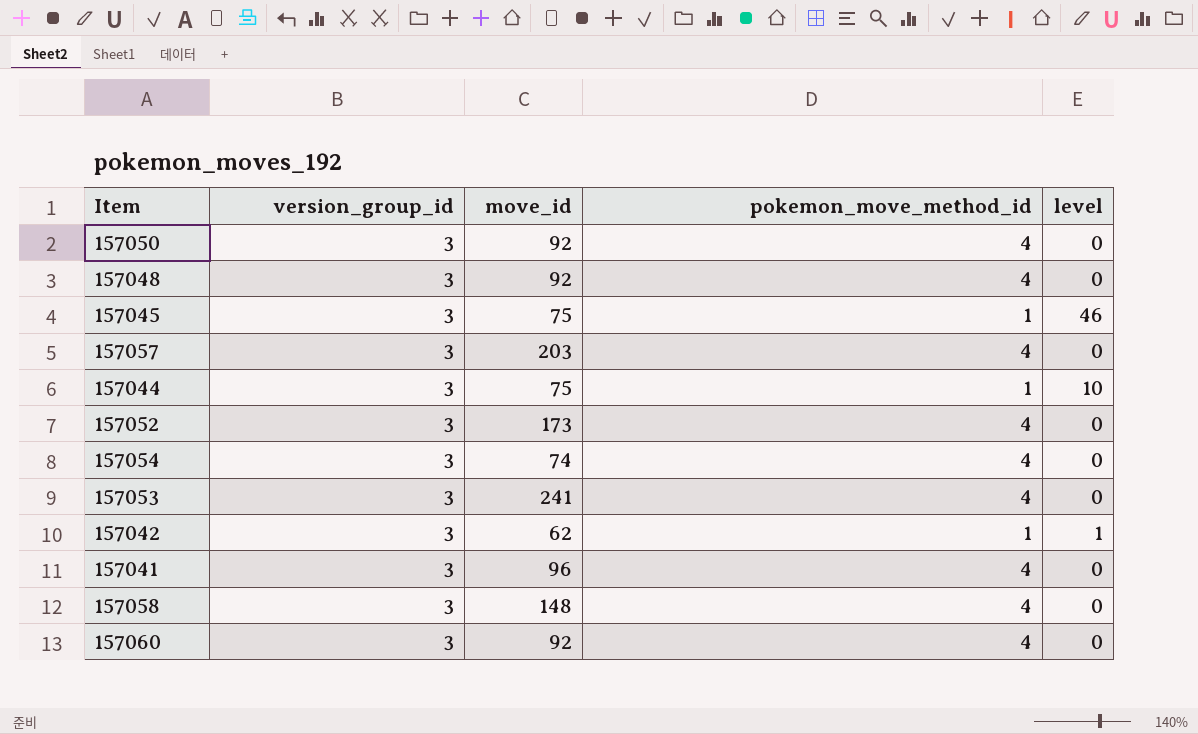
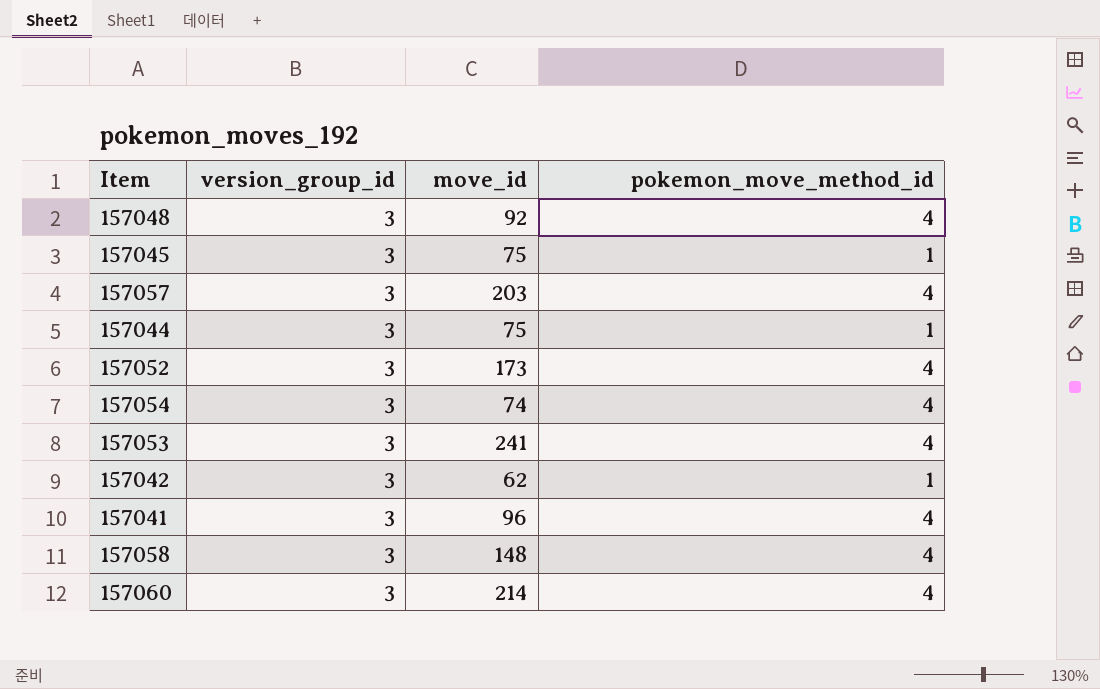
column level | position: 5 -> none
row 157050: 3 | 92 | 4 | 0 -> none
157060 | move_id: 92 -> 214

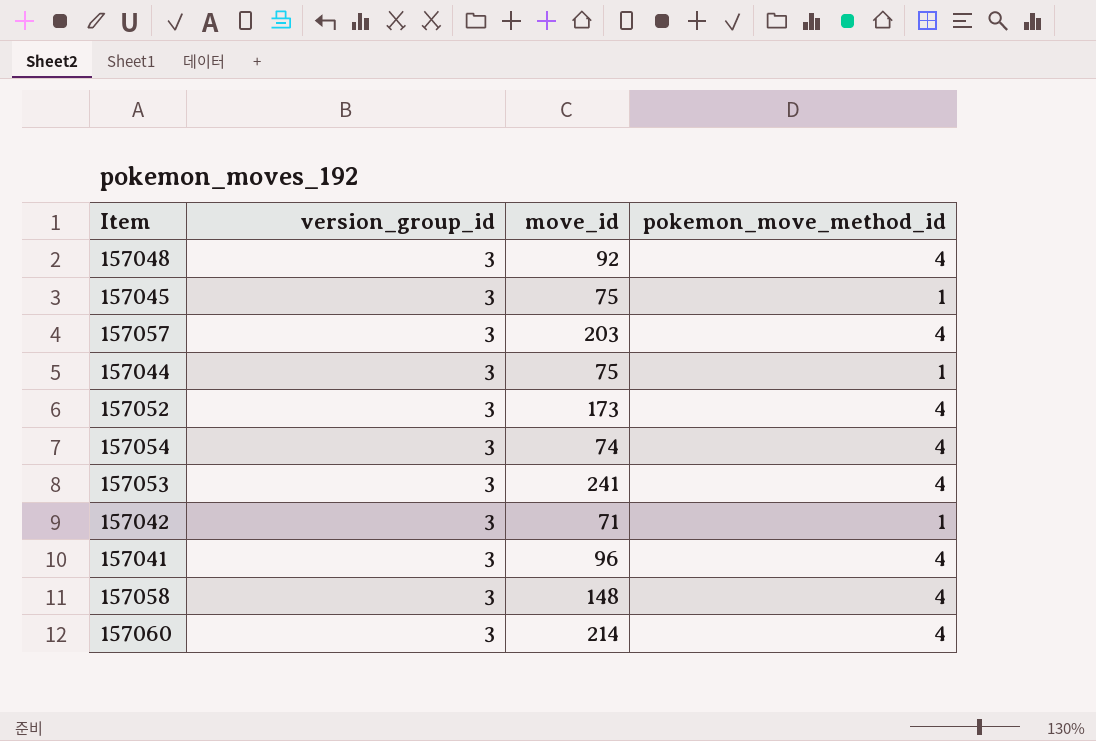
157042 | move_id: 62 -> 71

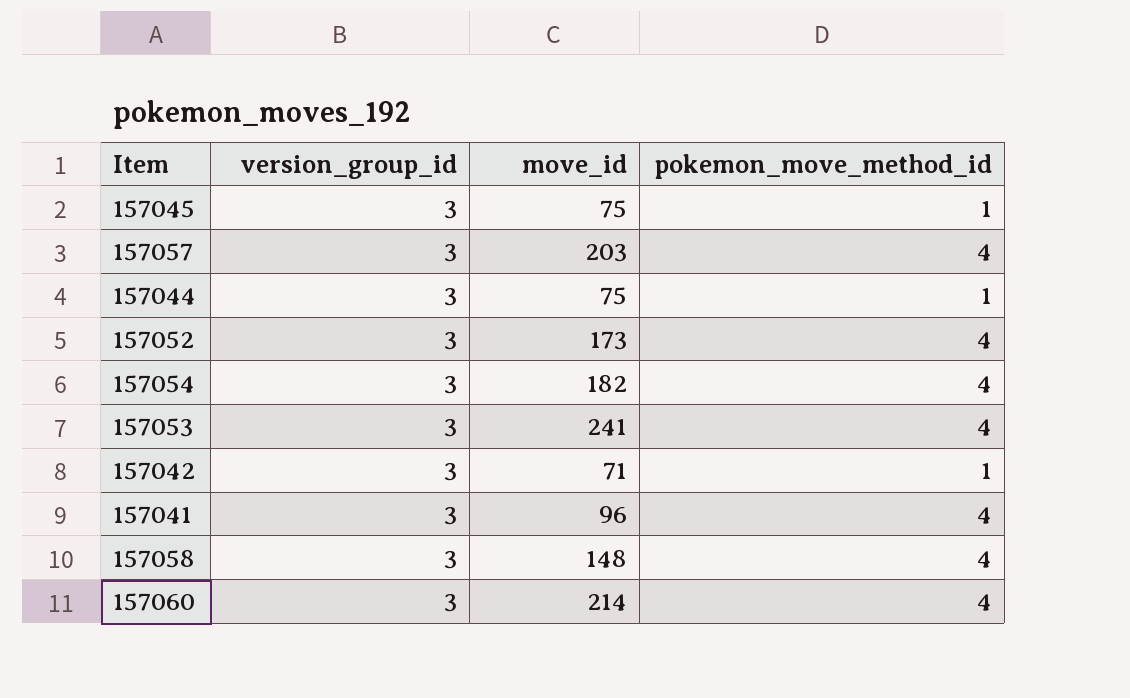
row 157048: 3 | 92 | 4 -> none
157054 | move_id: 74 -> 182

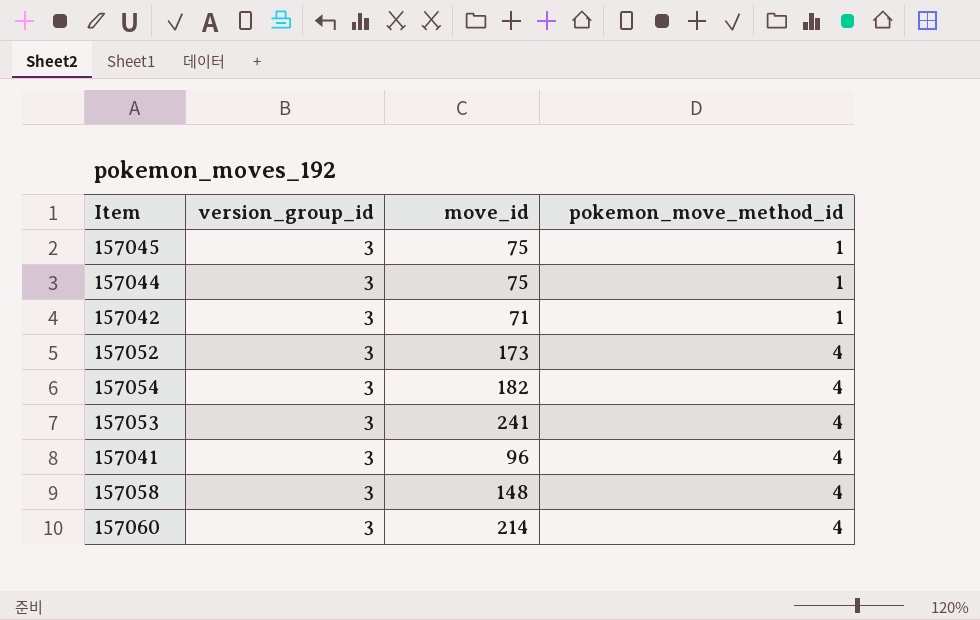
row order: none -> pokemon_move_method_id ascending
row 157057: 3 | 203 | 4 -> none

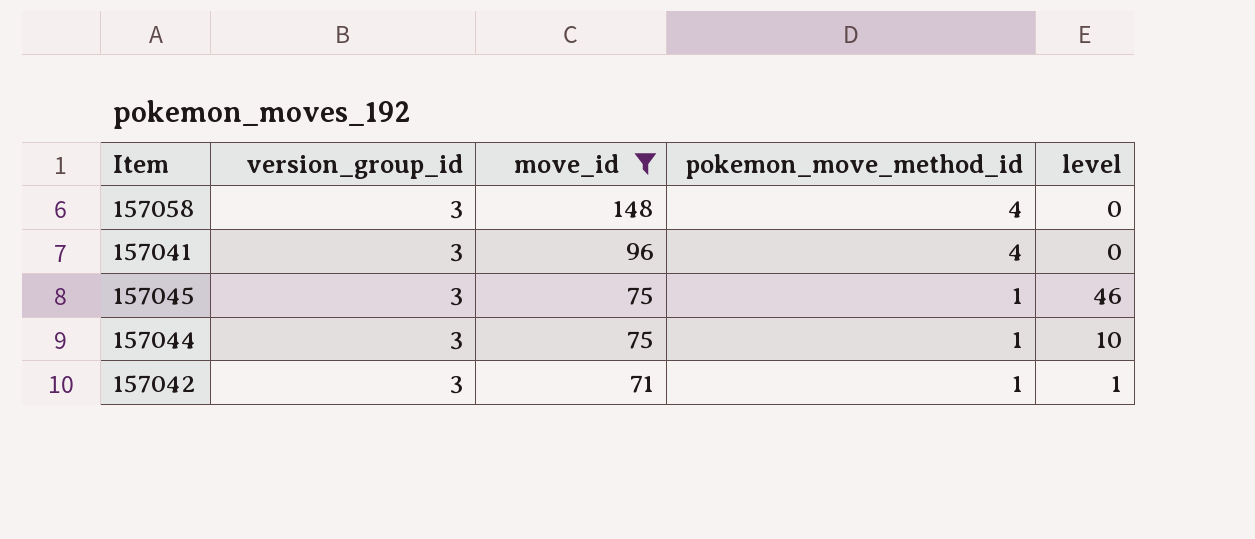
filter: none -> move_id <= 148
row order: pokemon_move_method_id ascending -> move_id descending
column level | position: none -> 5

